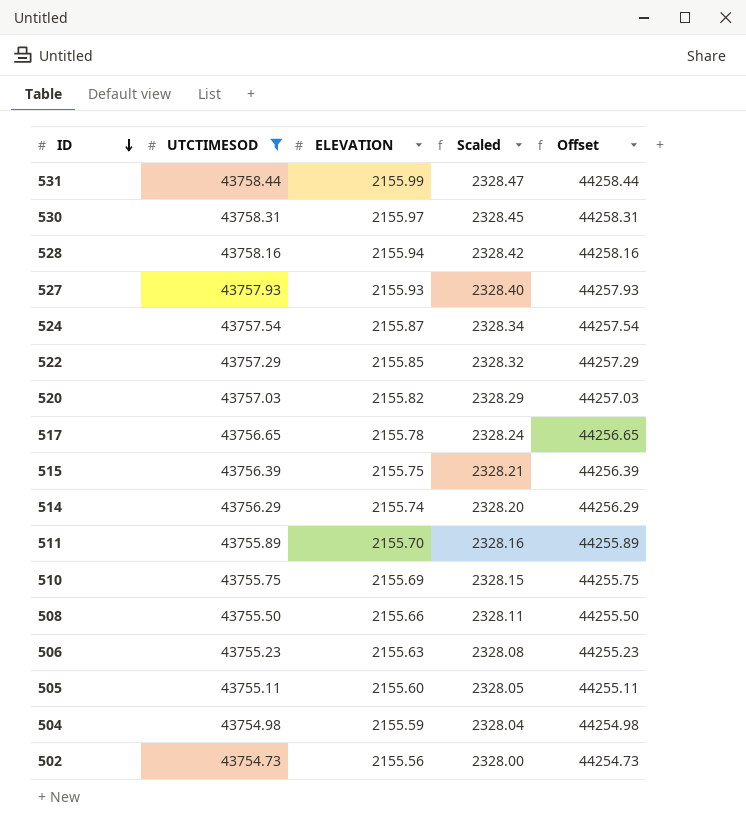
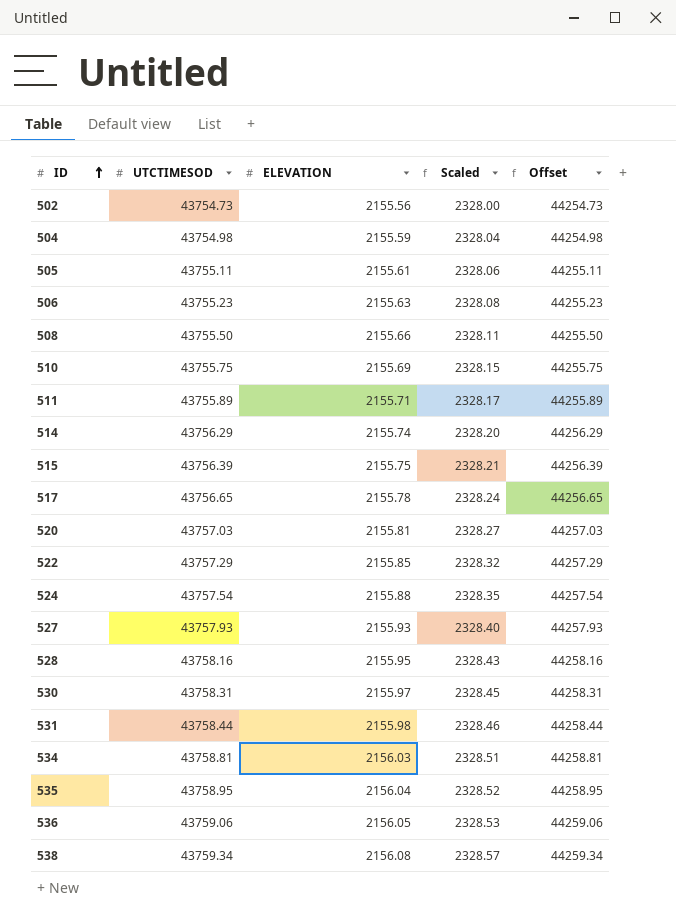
filter: UTCTIMESOD <= 43758.44 -> none
row order: ID descending -> ID ascending
505 | ELEVATION: 2155.60 -> 2155.61
505 | Scaled: 2328.05 -> 2328.06
511 | ELEVATION: 2155.70 -> 2155.71
511 | Scaled: 2328.16 -> 2328.17
520 | ELEVATION: 2155.82 -> 2155.81
520 | Scaled: 2328.29 -> 2328.27
524 | ELEVATION: 2155.87 -> 2155.88
524 | Scaled: 2328.34 -> 2328.35
528 | ELEVATION: 2155.94 -> 2155.95
528 | Scaled: 2328.42 -> 2328.43
531 | ELEVATION: 2155.99 -> 2155.98
531 | Scaled: 2328.47 -> 2328.46

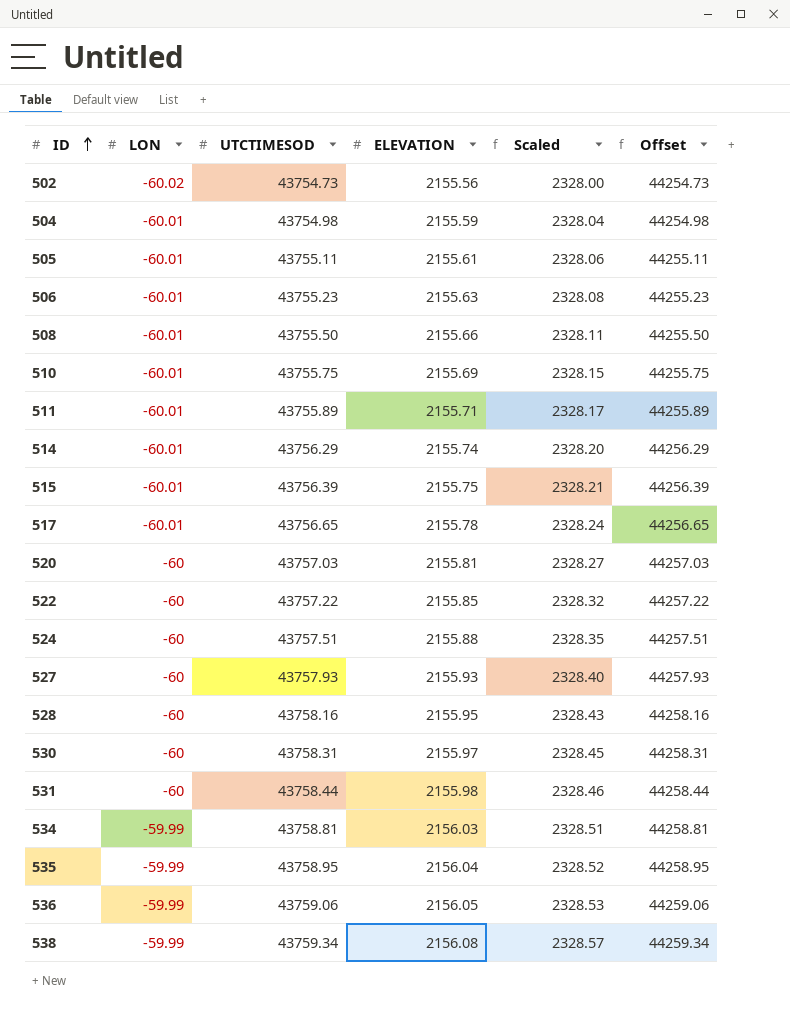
column LON | position: none -> 2
522 | UTCTIMESOD: 43757.29 -> 43757.22
522 | Offset: 44257.29 -> 44257.22
524 | UTCTIMESOD: 43757.54 -> 43757.51
524 | Offset: 44257.54 -> 44257.51

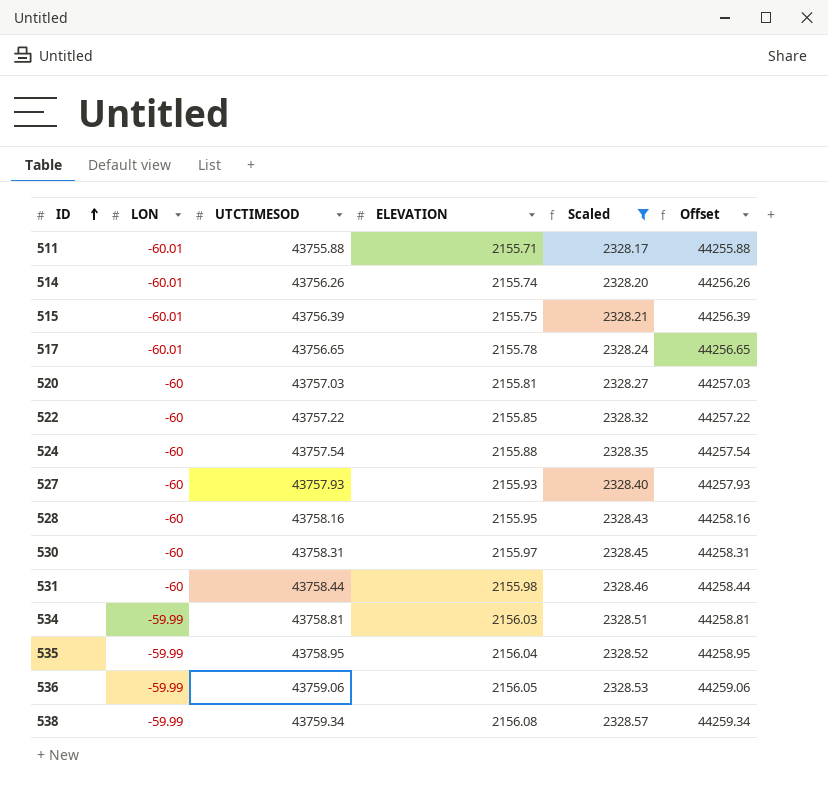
filter: none -> Scaled >= 2328.17
511 | UTCTIMESOD: 43755.89 -> 43755.88
511 | Offset: 44255.89 -> 44255.88
514 | UTCTIMESOD: 43756.29 -> 43756.26
514 | Offset: 44256.29 -> 44256.26
524 | UTCTIMESOD: 43757.51 -> 43757.54
524 | Offset: 44257.51 -> 44257.54

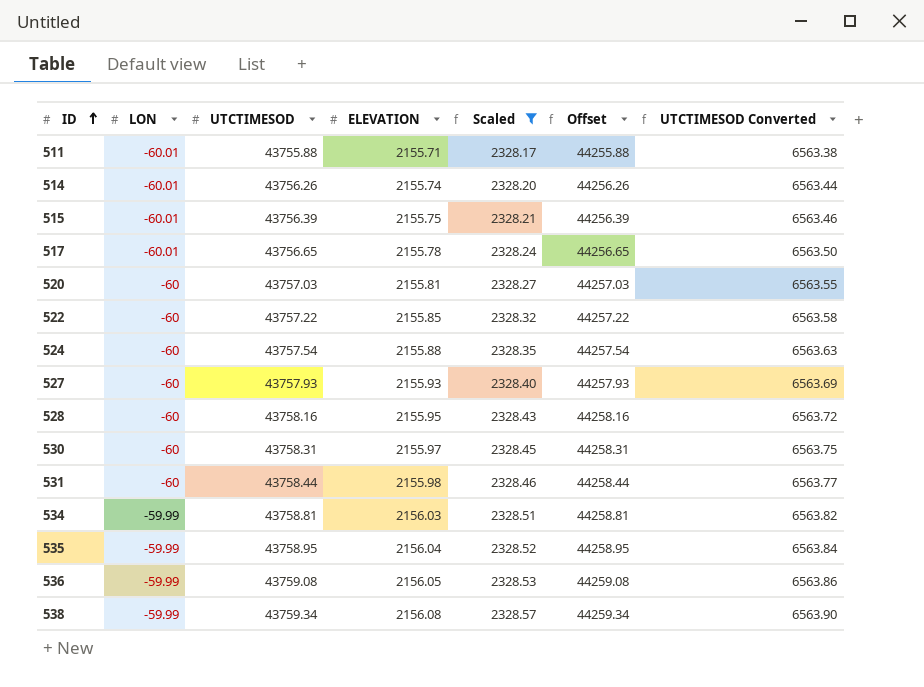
column UTCTIMESOD Converted | formula: none -> [UTCTIMESOD] * 0.15
536 | UTCTIMESOD: 43759.06 -> 43759.08
536 | Offset: 44259.06 -> 44259.08

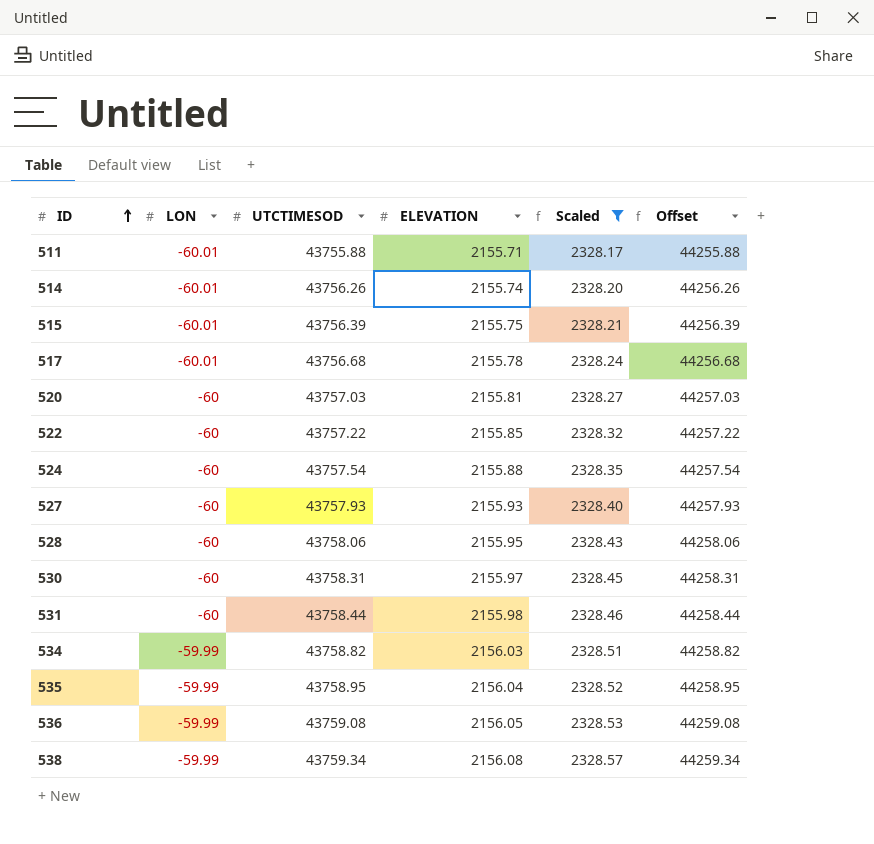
column UTCTIMESOD Converted | formula: [UTCTIMESOD] * 0.15 -> none
517 | UTCTIMESOD: 43756.65 -> 43756.68
517 | Offset: 44256.65 -> 44256.68
528 | UTCTIMESOD: 43758.16 -> 43758.06
528 | Offset: 44258.16 -> 44258.06
534 | UTCTIMESOD: 43758.81 -> 43758.82
534 | Offset: 44258.81 -> 44258.82

